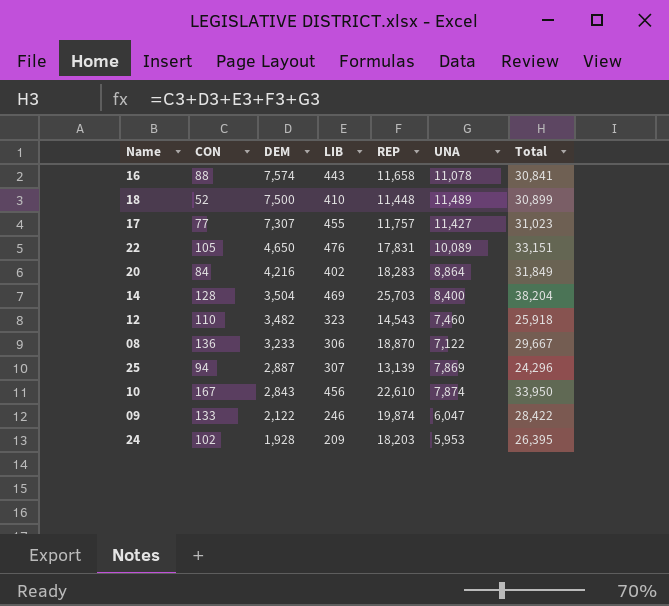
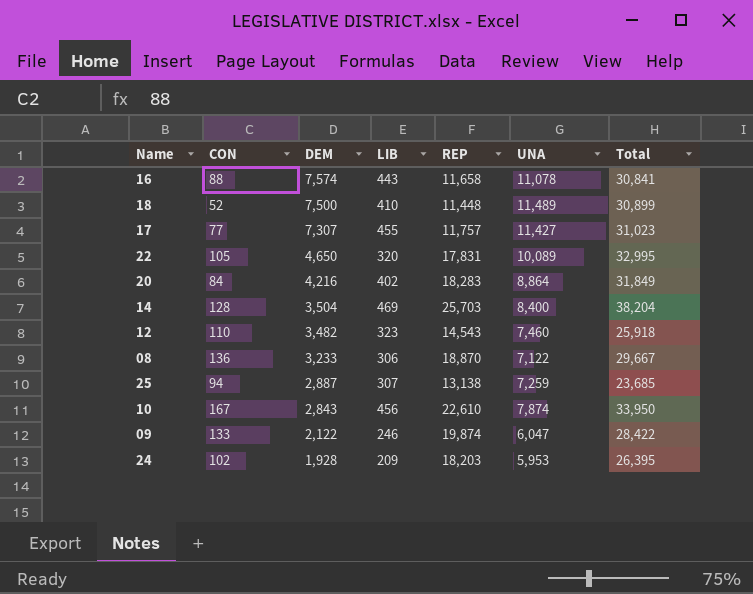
22 | LIB: 476 -> 320
22 | Total: 33,151 -> 32,995
25 | REP: 13,139 -> 13,138
25 | UNA: 7,869 -> 7,259
25 | Total: 24,296 -> 23,685

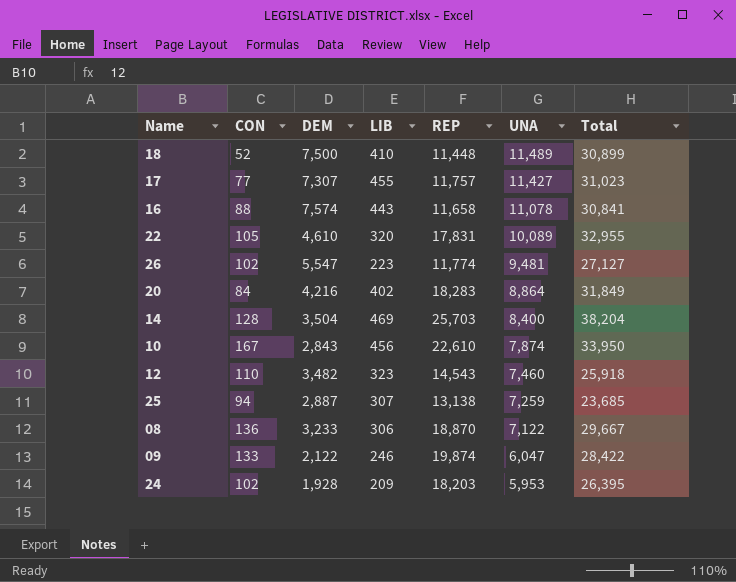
row order: DEM descending -> UNA descending
22 | DEM: 4,650 -> 4,610
22 | Total: 32,995 -> 32,955
row 26: none -> 102 | 5,547 | 223 | 11,774 | 9,481 | 27,127

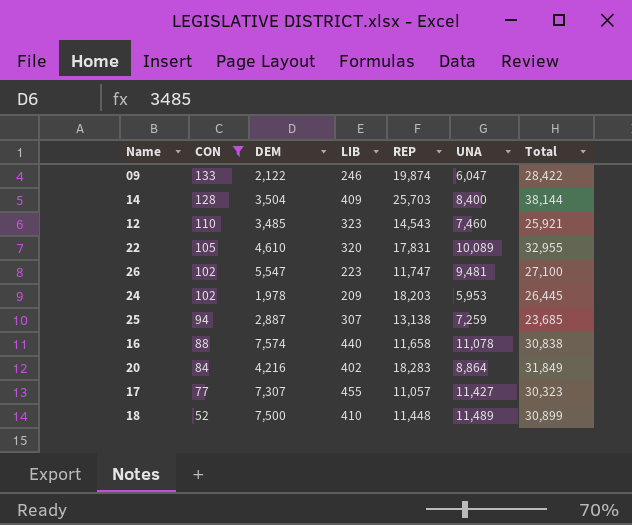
filter: none -> CON <= 133
row order: UNA descending -> CON descending
14 | LIB: 469 -> 409
14 | Total: 38,204 -> 38,144
12 | DEM: 3,482 -> 3,485
12 | Total: 25,918 -> 25,921
26 | REP: 11,774 -> 11,747
26 | Total: 27,127 -> 27,100
24 | DEM: 1,928 -> 1,978
24 | Total: 26,395 -> 26,445
16 | LIB: 443 -> 440
16 | Total: 30,841 -> 30,838
17 | REP: 11,757 -> 11,057
17 | Total: 31,023 -> 30,323

